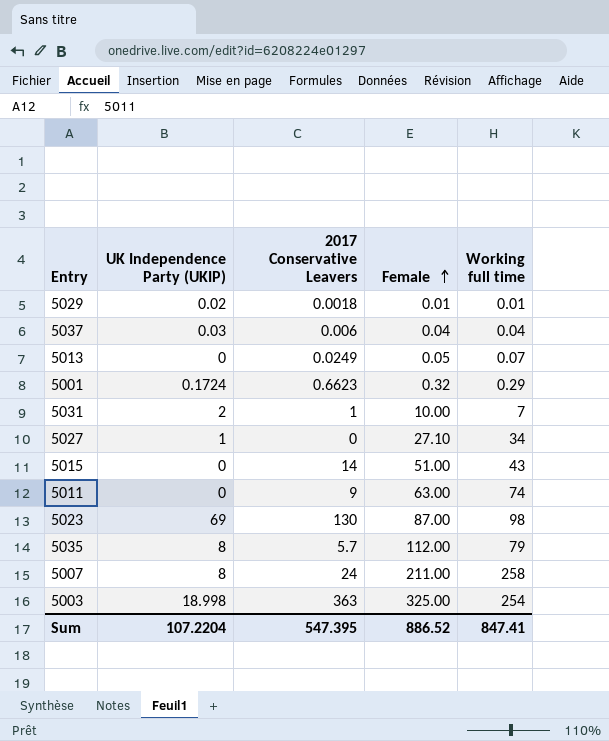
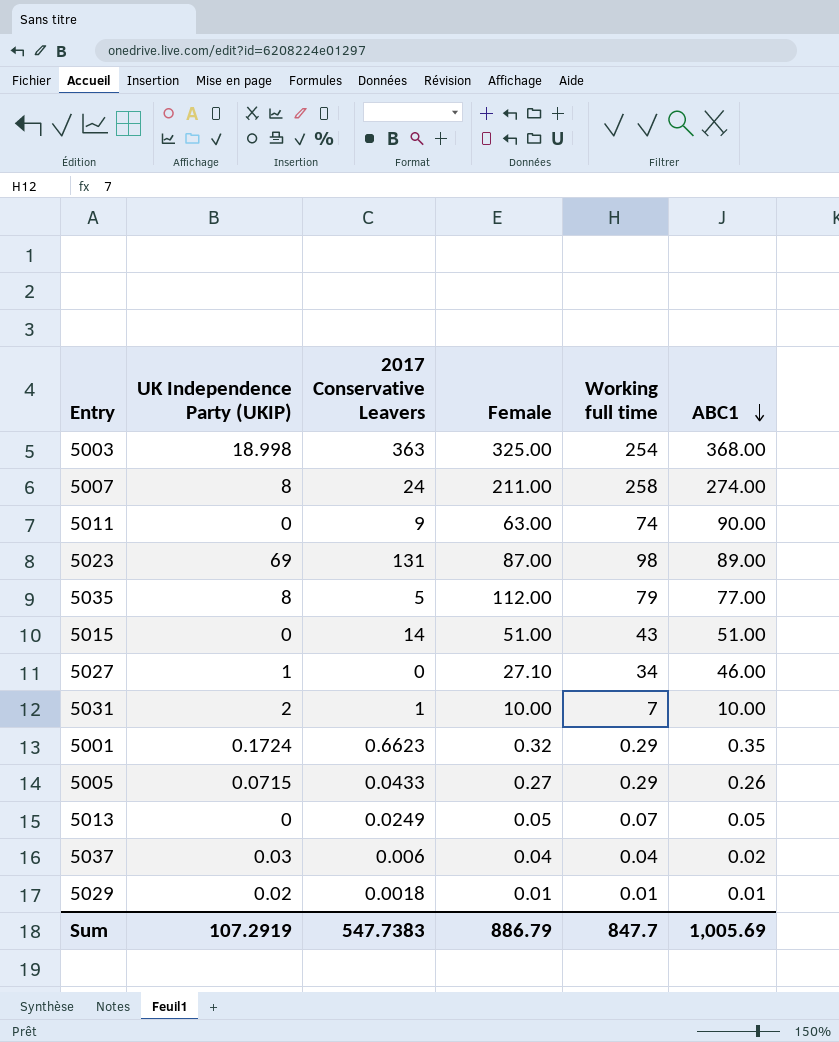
row order: Female ascending -> ABC1 descending
column ABC1 | position: none -> 6
5023 | 2017 Conservative Leavers: 130 -> 131
5035 | 2017 Conservative Leavers: 5.7 -> 5
row 5005: none -> 0.0715 | 0.0433 | 0.27 | 0.29 | 0.26
Sum | UK Independence Party (UKIP): 107.2204 -> 107.2919
Sum | 2017 Conservative Leavers: 547.395 -> 547.7383
Sum | Female: 886.52 -> 886.79
Sum | Working full time: 847.41 -> 847.7

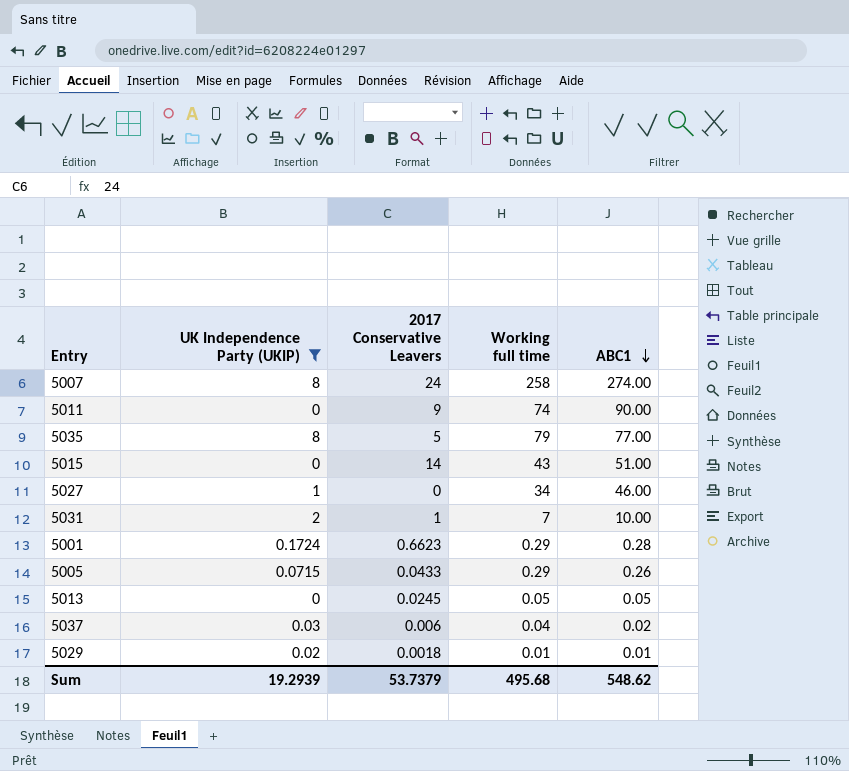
filter: none -> UK Independence Party (UKIP) <= 8
column Female | position: 4 -> none
5001 | ABC1: 0.35 -> 0.28
5013 | 2017 Conservative Leavers: 0.0249 -> 0.0245
5013 | Working full time: 0.07 -> 0.05
Sum | UK Independence Party (UKIP): 107.2919 -> 19.2939
Sum | 2017 Conservative Leavers: 547.7383 -> 53.7379
Sum | Working full time: 847.7 -> 495.68
Sum | ABC1: 1,005.69 -> 548.62

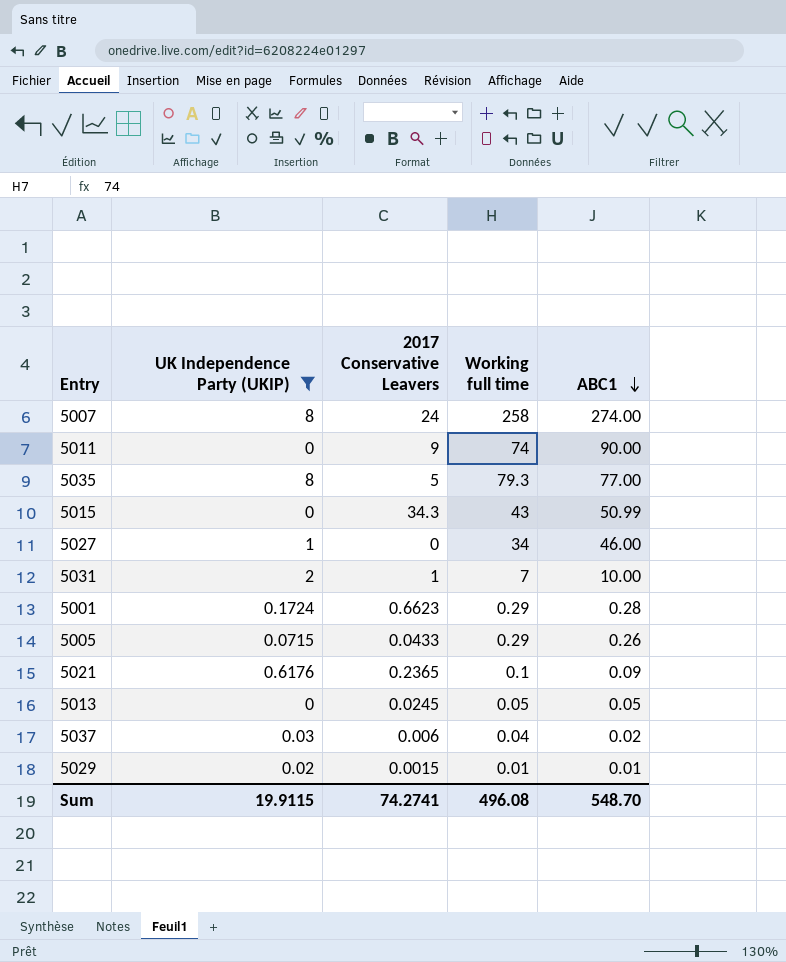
5035 | Working full time: 79 -> 79.3
5015 | 2017 Conservative Leavers: 14 -> 34.3
5015 | ABC1: 51.00 -> 50.99
row 5021: none -> 0.6176 | 0.2365 | 0.1 | 0.09
5029 | 2017 Conservative Leavers: 0.0018 -> 0.0015
Sum | UK Independence Party (UKIP): 19.2939 -> 19.9115
Sum | 2017 Conservative Leavers: 53.7379 -> 74.2741
Sum | Working full time: 495.68 -> 496.08
Sum | ABC1: 548.62 -> 548.70

